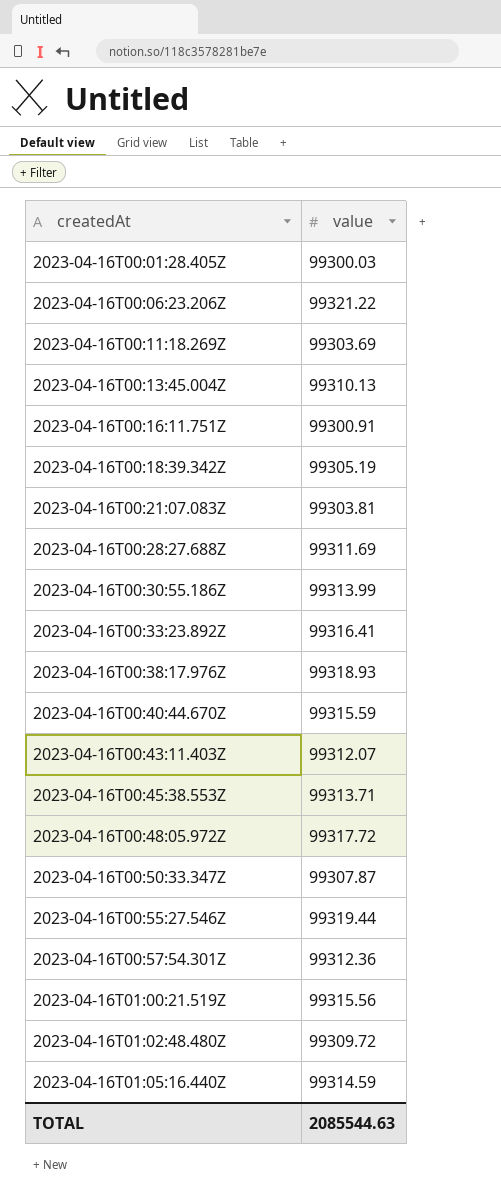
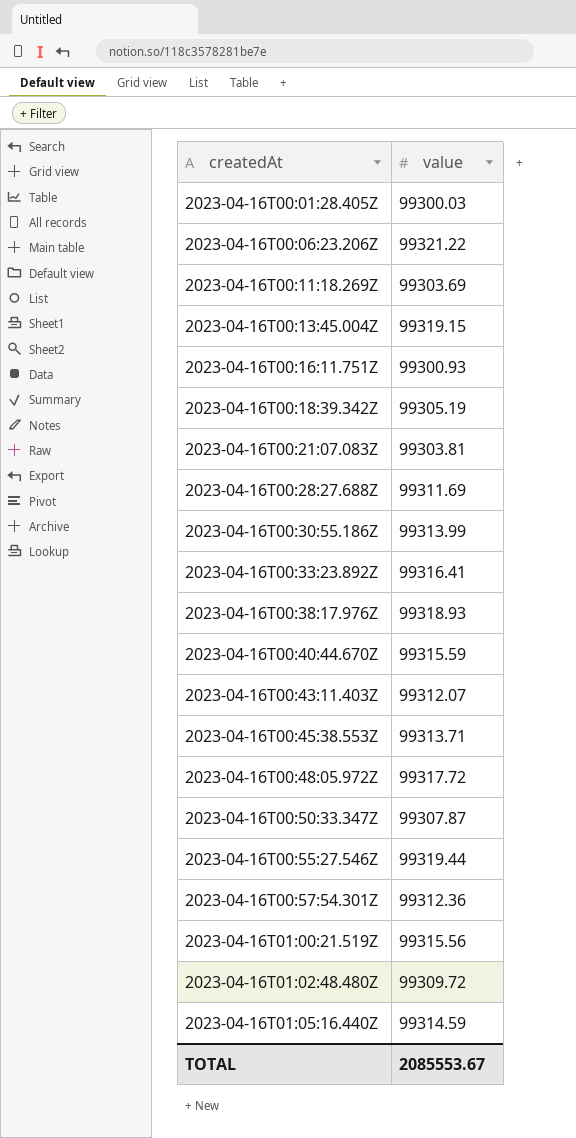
2023-04-16T00:13:45.004Z | value: 99310.13 -> 99319.15
2023-04-16T00:16:11.751Z | value: 99300.91 -> 99300.93
TOTAL | value: 2085544.63 -> 2085553.67

